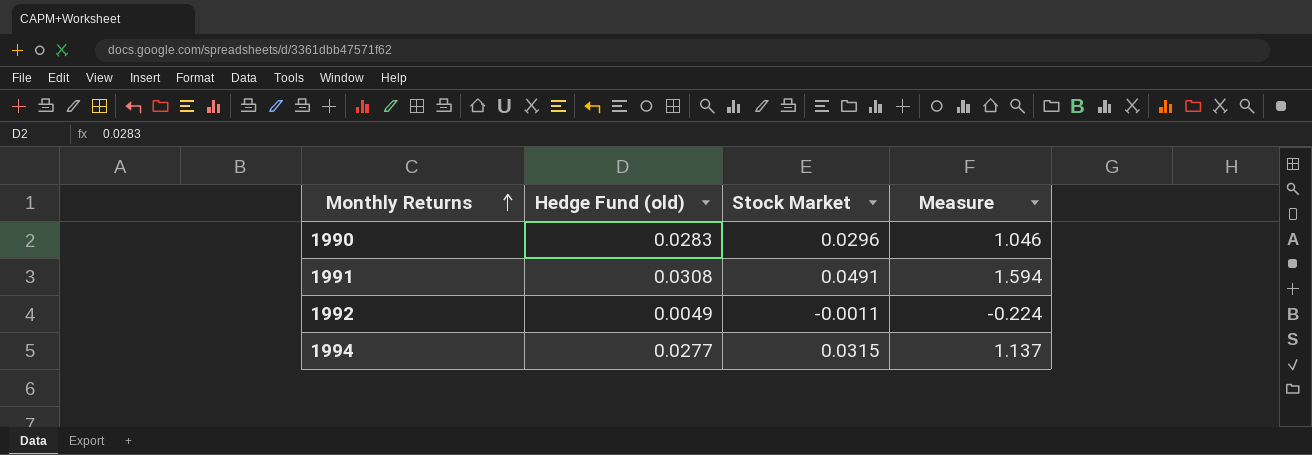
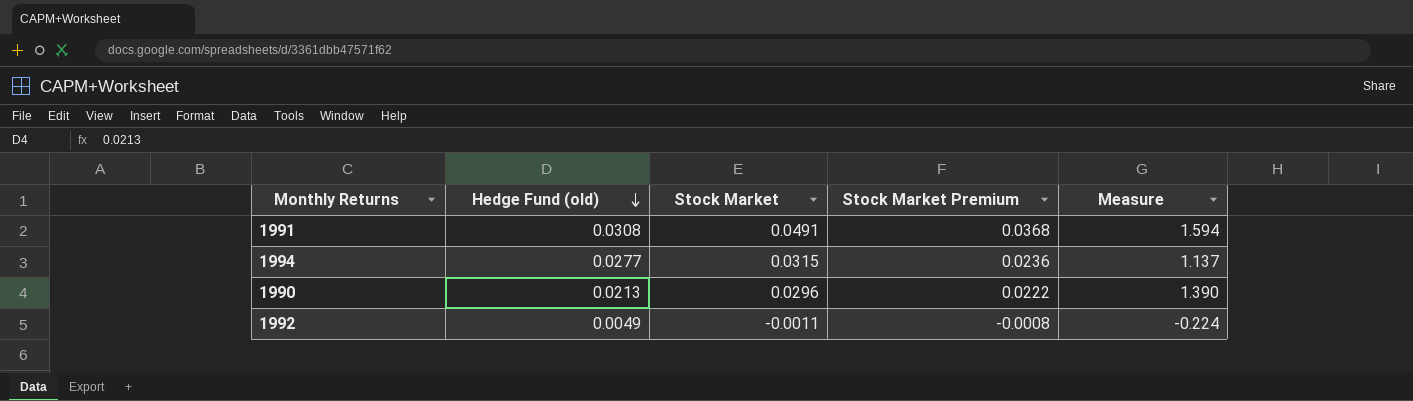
row order: Monthly Returns ascending -> Hedge Fund (old) descending
column Stock Market Premium | formula: none -> [Stock Market] * 0.75
1990 | Hedge Fund (old): 0.0283 -> 0.0213
1990 | Measure: 1.046 -> 1.390

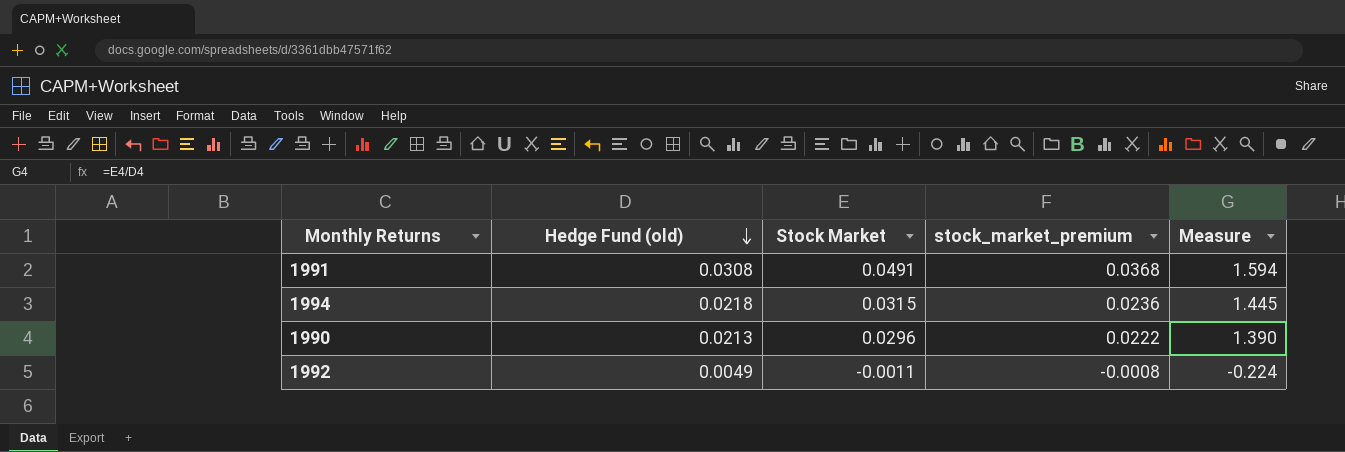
column name: Stock Market Premium -> stock_market_premium
1994 | Hedge Fund (old): 0.0277 -> 0.0218
1994 | Measure: 1.137 -> 1.445

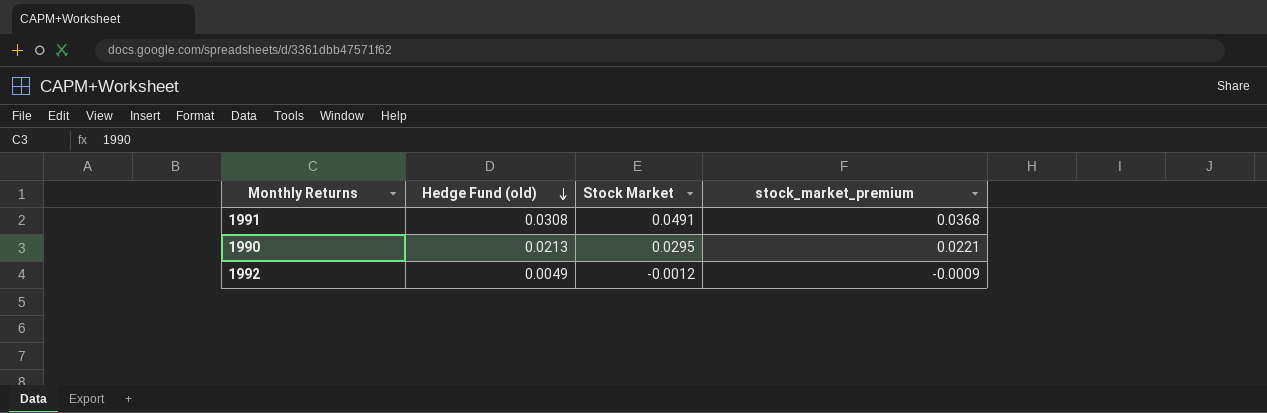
column Measure | formula: [Stock Market] / [Hedge Fund (old)] -> none
row 1994: 0.0218 | 0.0315 | 0.0236 | 1.445 -> none
1990 | Stock Market: 0.0296 -> 0.0295
1990 | stock_market_premium: 0.0222 -> 0.0221
1992 | Stock Market: -0.0011 -> -0.0012
1992 | stock_market_premium: -0.0008 -> -0.0009

